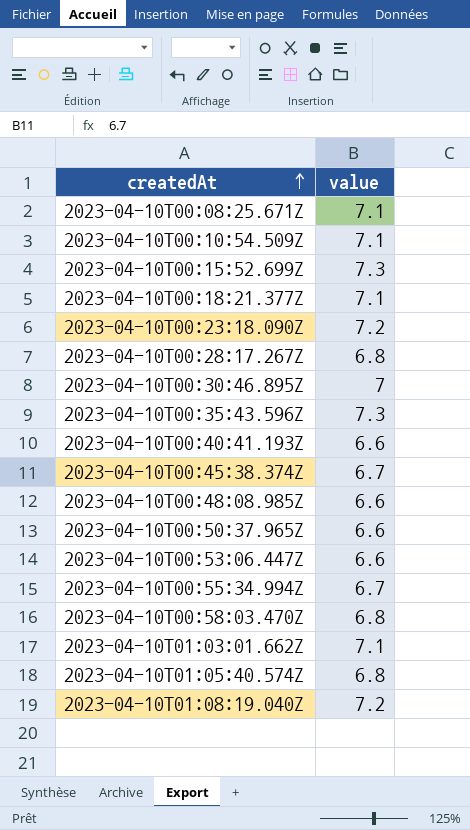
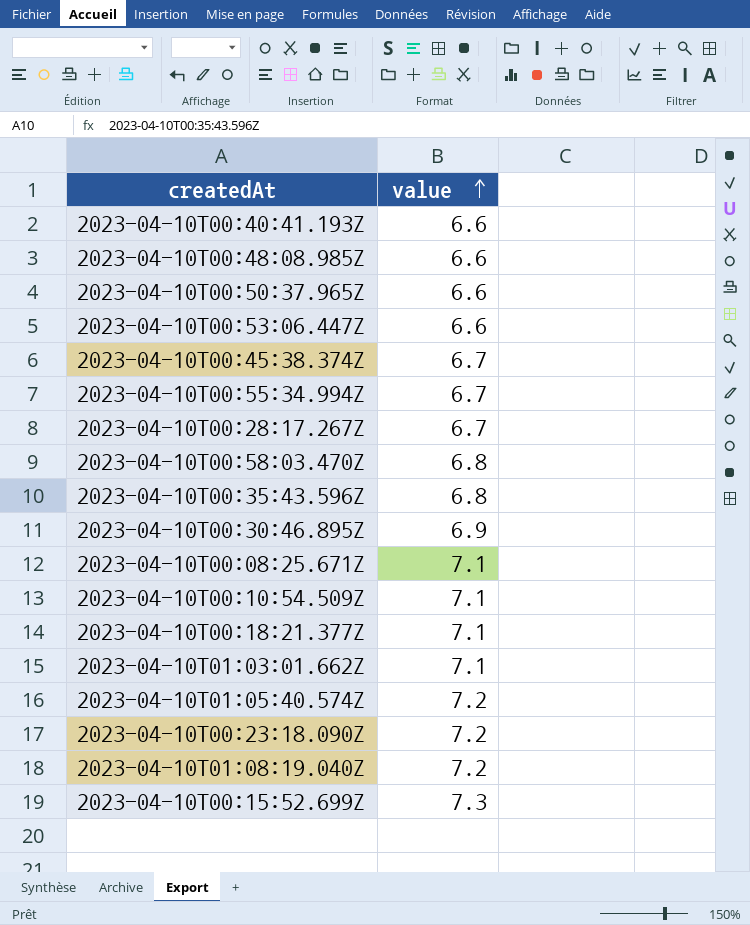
row order: createdAt ascending -> value ascending
2023-04-10T00:28:17.267Z | value: 6.8 -> 6.7
2023-04-10T00:35:43.596Z | value: 7.3 -> 6.8
2023-04-10T00:30:46.895Z | value: 7 -> 6.9
2023-04-10T01:05:40.574Z | value: 6.8 -> 7.2

